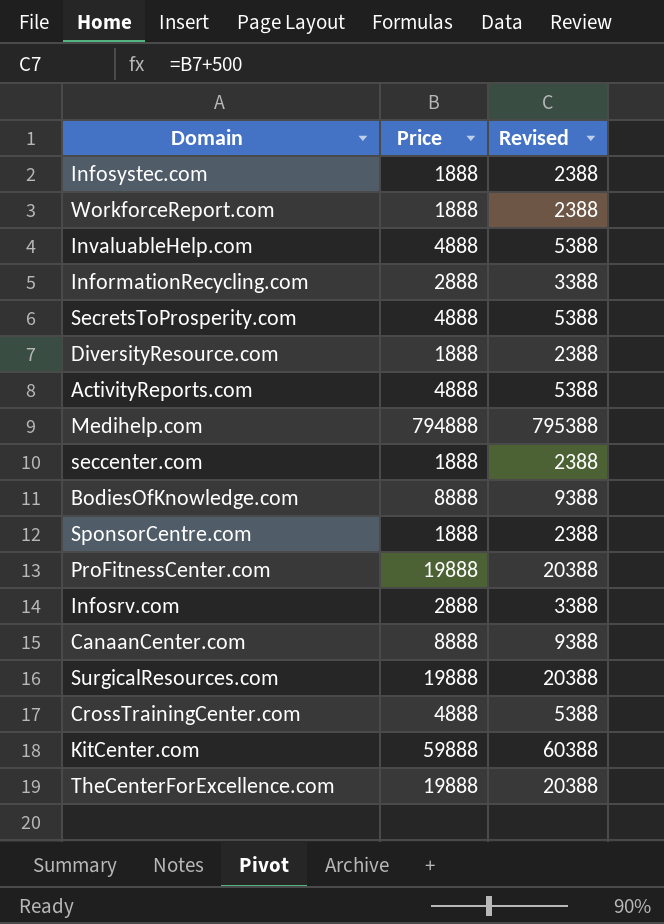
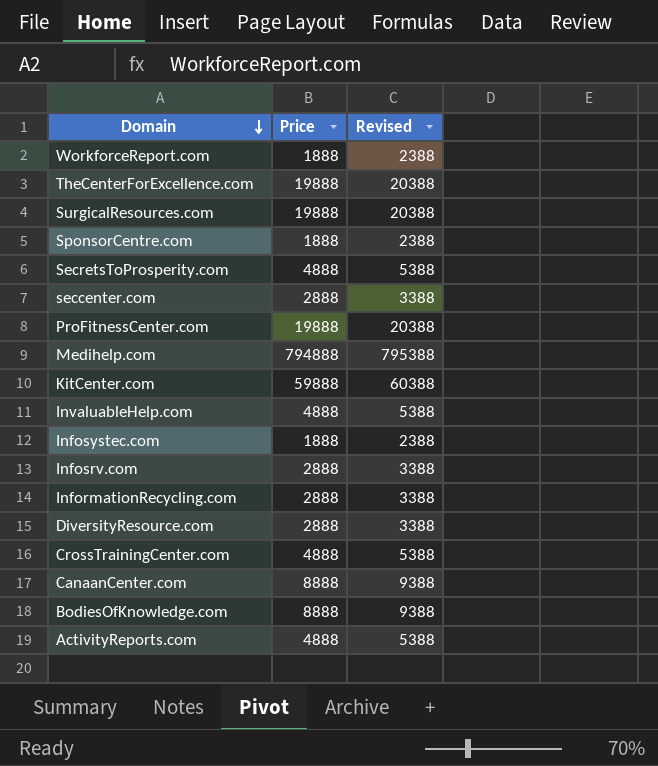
row order: none -> Domain descending
seccenter.com | Price: 1888 -> 2888
seccenter.com | Revised: 2388 -> 3388
DiversityResource.com | Price: 1888 -> 2888
DiversityResource.com | Revised: 2388 -> 3388

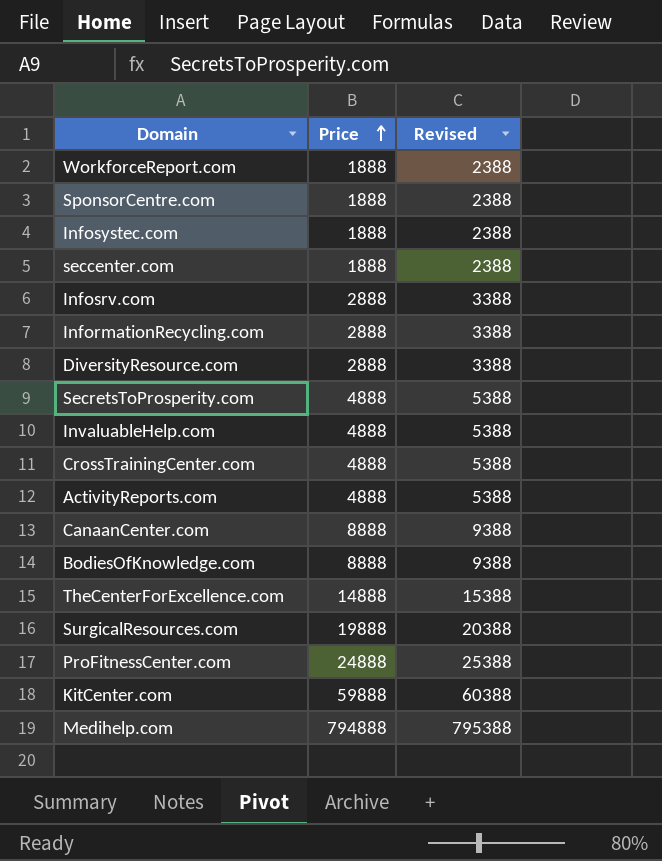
row order: Domain descending -> Price ascending
seccenter.com | Price: 2888 -> 1888
seccenter.com | Revised: 3388 -> 2388
TheCenterForExcellence.com | Price: 19888 -> 14888
TheCenterForExcellence.com | Revised: 20388 -> 15388
ProFitnessCenter.com | Price: 19888 -> 24888
ProFitnessCenter.com | Revised: 20388 -> 25388

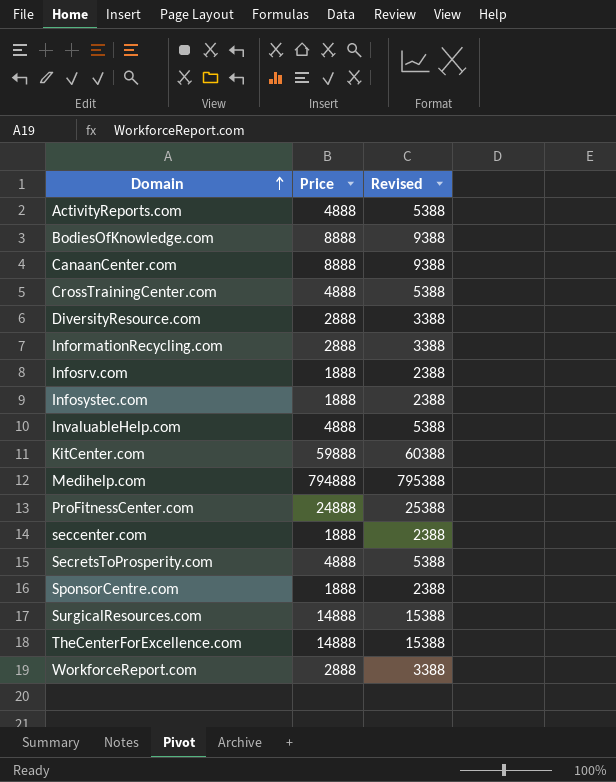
row order: Price ascending -> Domain ascending
Infosrv.com | Price: 2888 -> 1888
Infosrv.com | Revised: 3388 -> 2388
SurgicalResources.com | Price: 19888 -> 14888
SurgicalResources.com | Revised: 20388 -> 15388
WorkforceReport.com | Price: 1888 -> 2888
WorkforceReport.com | Revised: 2388 -> 3388

